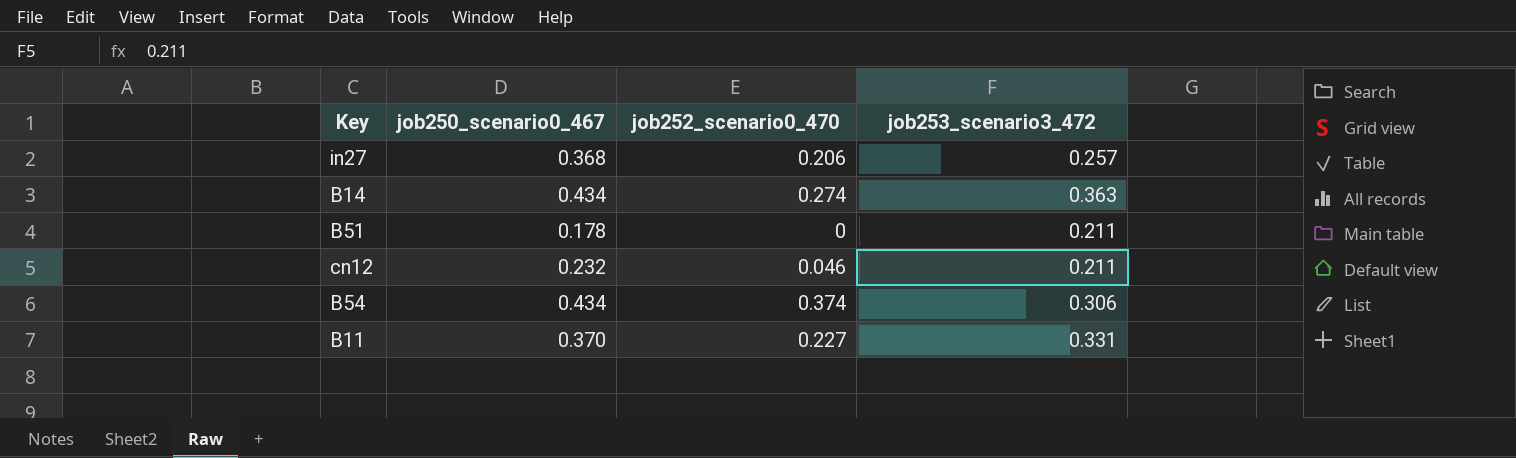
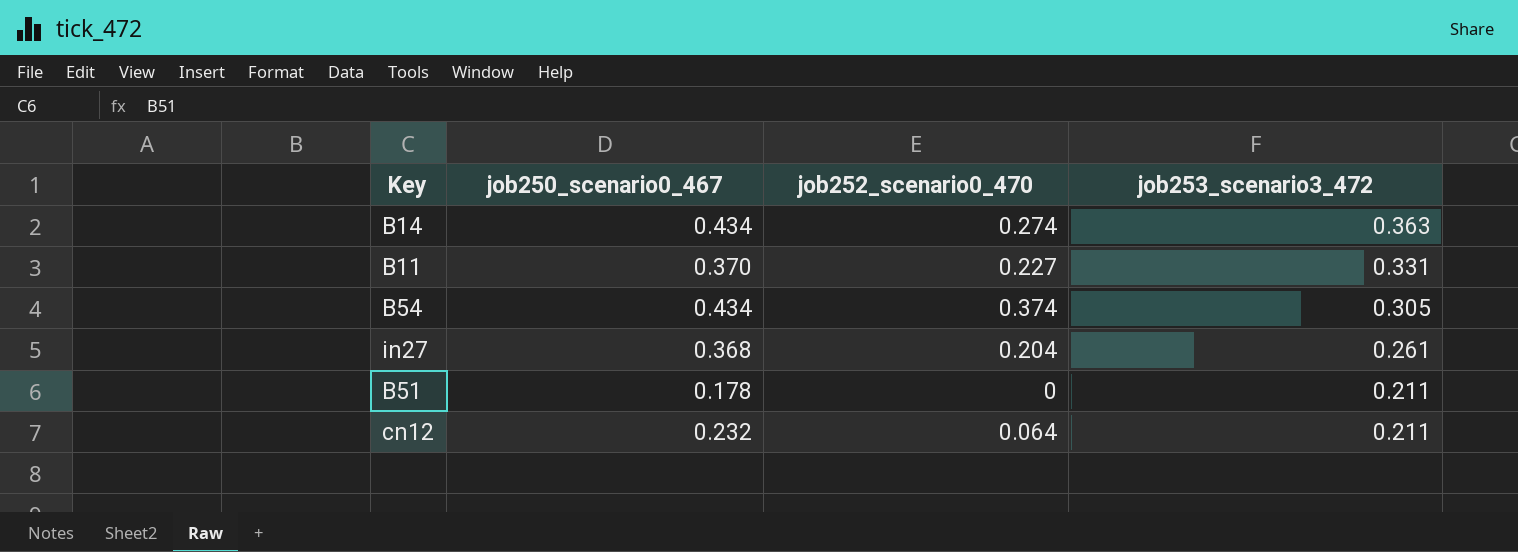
row order: none -> job253_scenario3_472 descending
B54 | job253_scenario3_472: 0.306 -> 0.305
in27 | job252_scenario0_470: 0.206 -> 0.204
in27 | job253_scenario3_472: 0.257 -> 0.261
cn12 | job252_scenario0_470: 0.046 -> 0.064

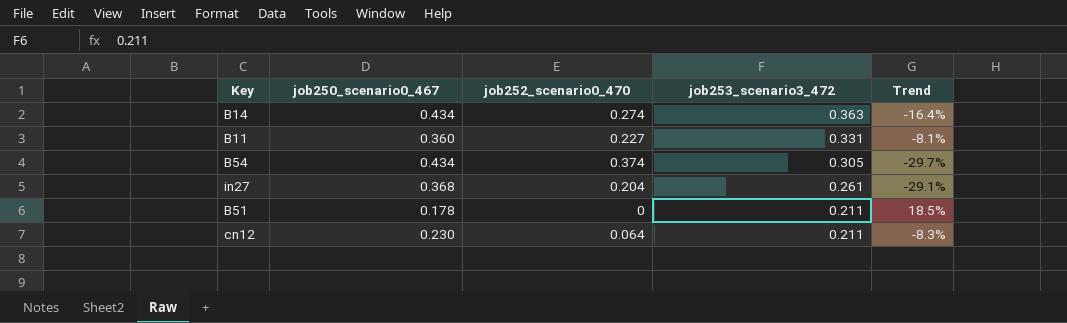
column Trend | formula: none -> ([job253_scenario3_472] - [job250_scenario0_467]) / [job250_scenario0_467]
B11 | job250_scenario0_467: 0.370 -> 0.360
cn12 | job250_scenario0_467: 0.232 -> 0.230

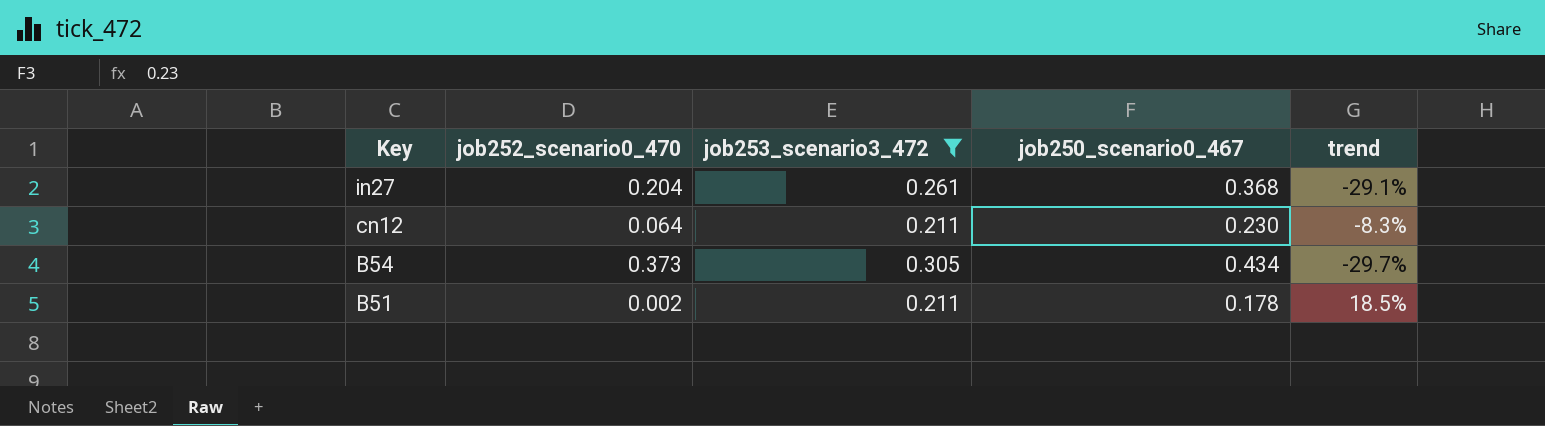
filter: none -> job253_scenario3_472 <= 0.305
row order: job253_scenario3_472 descending -> Key descending
column job250_scenario0_467 | position: 2 -> 4
column name: Trend -> trend
B54 | job252_scenario0_470: 0.374 -> 0.373
B51 | job252_scenario0_470: 0 -> 0.002

